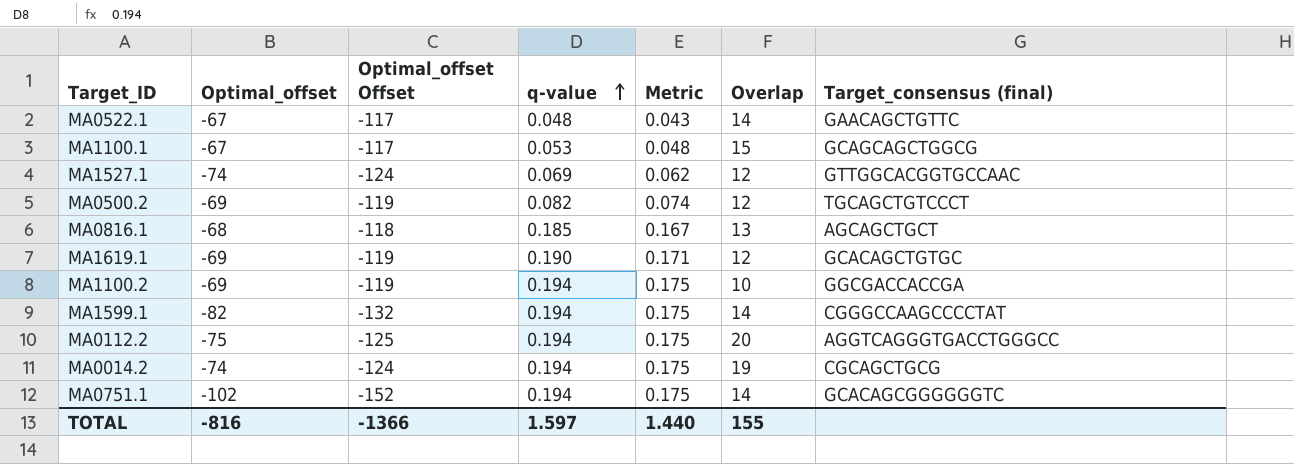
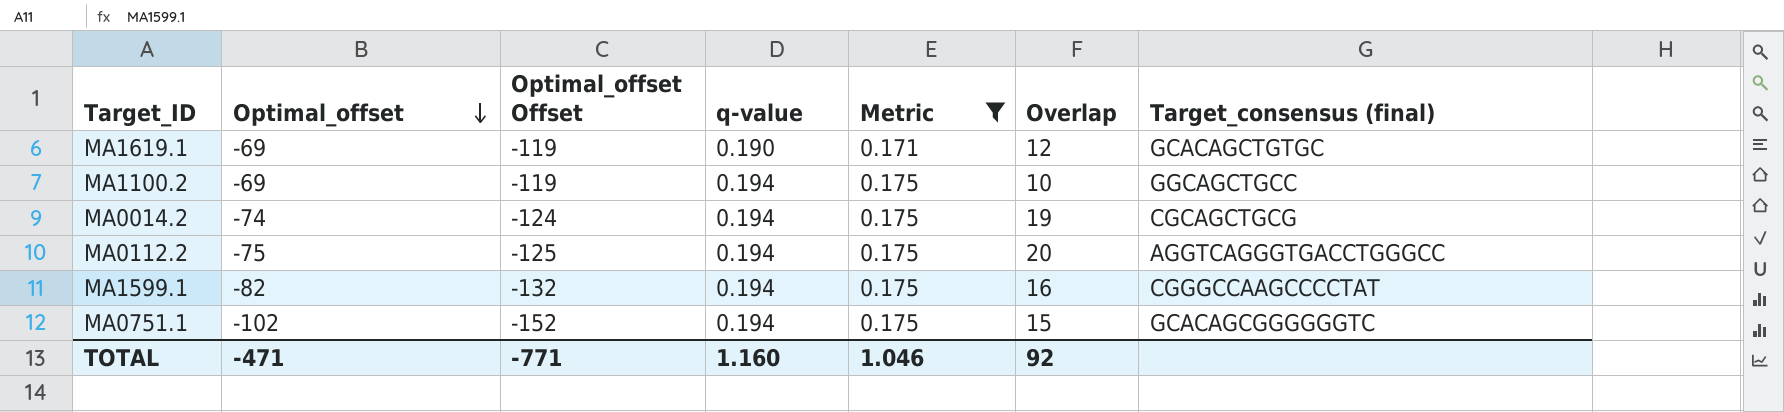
filter: none -> Metric >= 0.171
row order: q-value ascending -> Optimal_offset descending
MA1100.2 | Target_consensus (final): GGCGACCACCGA -> GGCAGCTGCC
MA1599.1 | Overlap: 14 -> 16
MA0751.1 | Overlap: 14 -> 15
TOTAL | Optimal_offset: -816 -> -471
TOTAL | Optimal_offset Offset: -1366 -> -771
TOTAL | q-value: 1.597 -> 1.160
TOTAL | Metric: 1.440 -> 1.046
TOTAL | Overlap: 155 -> 92

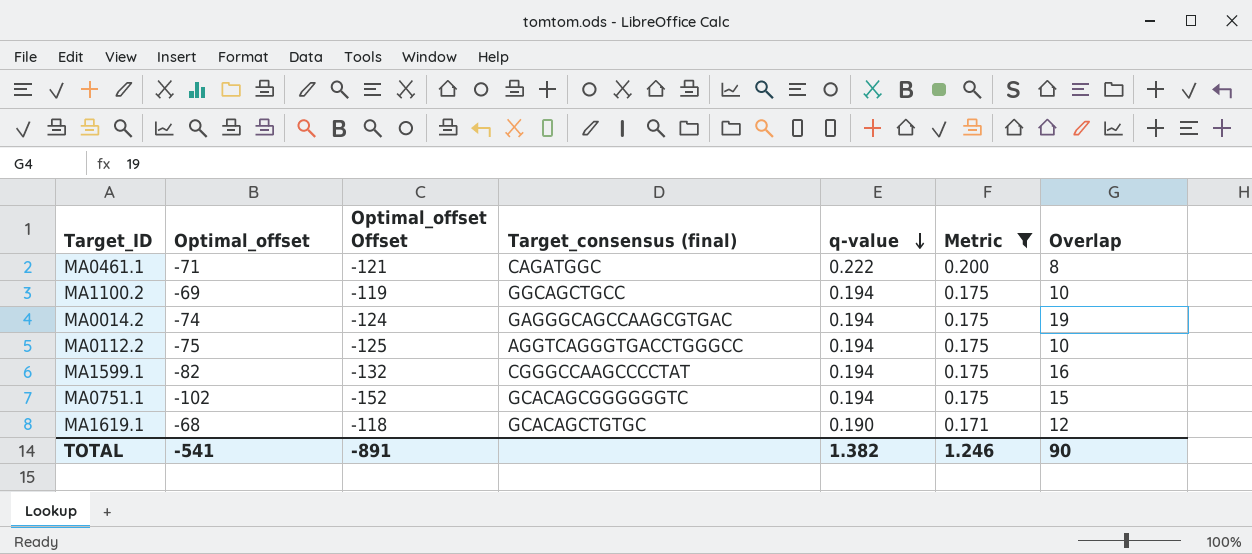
row order: Optimal_offset descending -> q-value descending
column Target_consensus (final) | position: 7 -> 4
row MA0461.1: none -> -71 | -121 | CAGATGGC | 0.222 | 0.200 | 8
MA0014.2 | Target_consensus (final): CGCAGCTGCG -> GAGGGCAGCCAAGCGTGAC
MA0112.2 | Overlap: 20 -> 10
MA1619.1 | Optimal_offset: -69 -> -68
MA1619.1 | Optimal_offset Offset: -119 -> -118
TOTAL | Optimal_offset: -471 -> -541
TOTAL | Optimal_offset Offset: -771 -> -891
TOTAL | q-value: 1.160 -> 1.382
TOTAL | Metric: 1.046 -> 1.246
TOTAL | Overlap: 92 -> 90

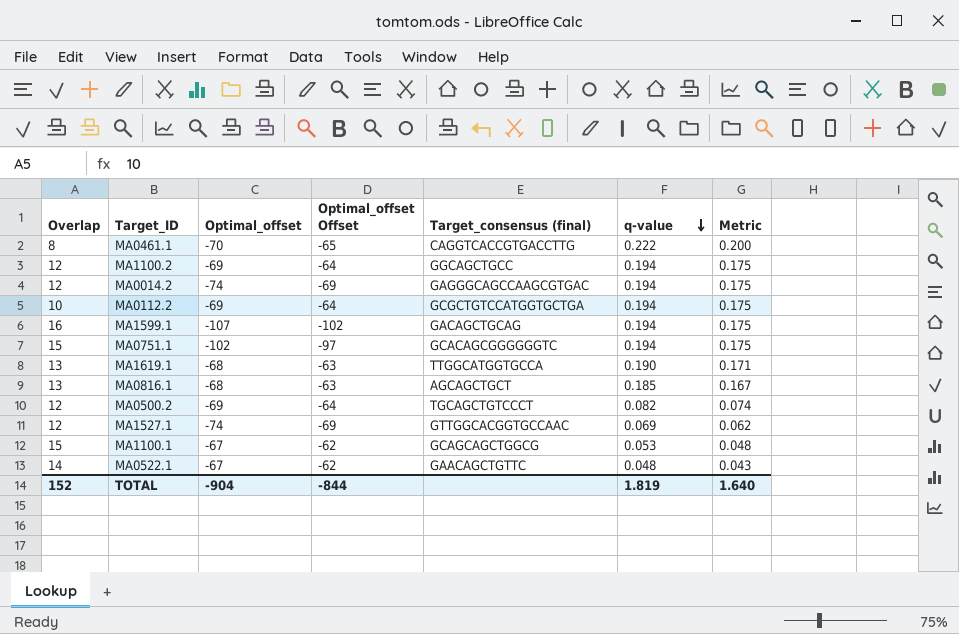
filter: Metric >= 0.171 -> none
column Overlap | position: 7 -> 1
column Optimal_offset Offset | formula: [Optimal_offset] - 50 -> [Optimal_offset] + 5
MA0461.1 | Optimal_offset: -71 -> -70
MA0461.1 | Target_consensus (final): CAGATGGC -> CAGGTCACCGTGACCTTG
MA1100.2 | Overlap: 10 -> 12
MA0014.2 | Overlap: 19 -> 12
MA0112.2 | Optimal_offset: -75 -> -69
MA0112.2 | Target_consensus (final): AGGTCAGGGTGACCTGGGCC -> GCGCTGTCCATGGTGCTGA
MA1599.1 | Optimal_offset: -82 -> -107
MA1599.1 | Target_consensus (final): CGGGCCAAGCCCCTAT -> GACAGCTGCAG
MA1619.1 | Overlap: 12 -> 13
MA1619.1 | Target_consensus (final): GCACAGCTGTGC -> TTGGCATGGTGCCA
TOTAL | Overlap: 90 -> 152
TOTAL | Optimal_offset: -541 -> -904
TOTAL | Optimal_offset Offset: -891 -> -844
TOTAL | q-value: 1.382 -> 1.819
TOTAL | Metric: 1.246 -> 1.640

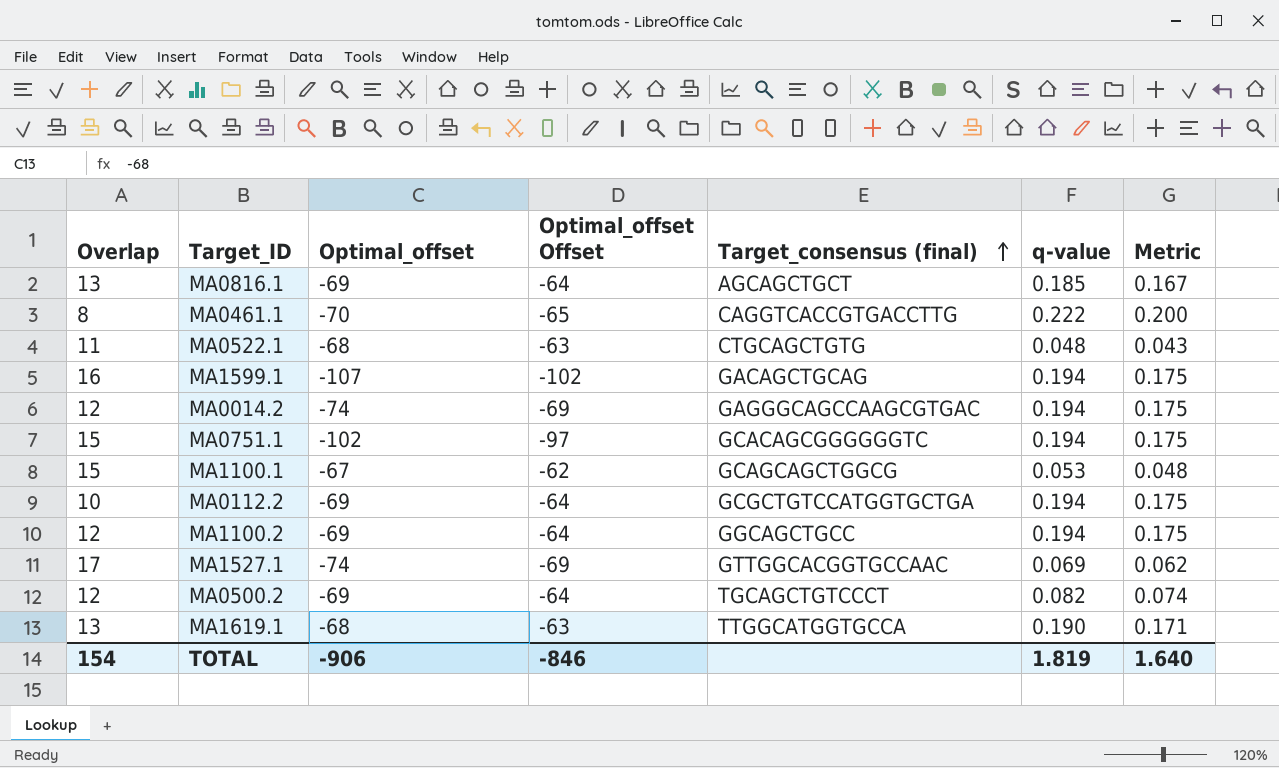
row order: q-value descending -> Target_consensus (final) ascending
MA0816.1 | Optimal_offset: -68 -> -69
MA0816.1 | Optimal_offset Offset: -63 -> -64
MA0522.1 | Overlap: 14 -> 11
MA0522.1 | Optimal_offset: -67 -> -68
MA0522.1 | Optimal_offset Offset: -62 -> -63
MA0522.1 | Target_consensus (final): GAACAGCTGTTC -> CTGCAGCTGTG
MA1527.1 | Overlap: 12 -> 17
TOTAL | Overlap: 152 -> 154
TOTAL | Optimal_offset: -904 -> -906
TOTAL | Optimal_offset Offset: -844 -> -846

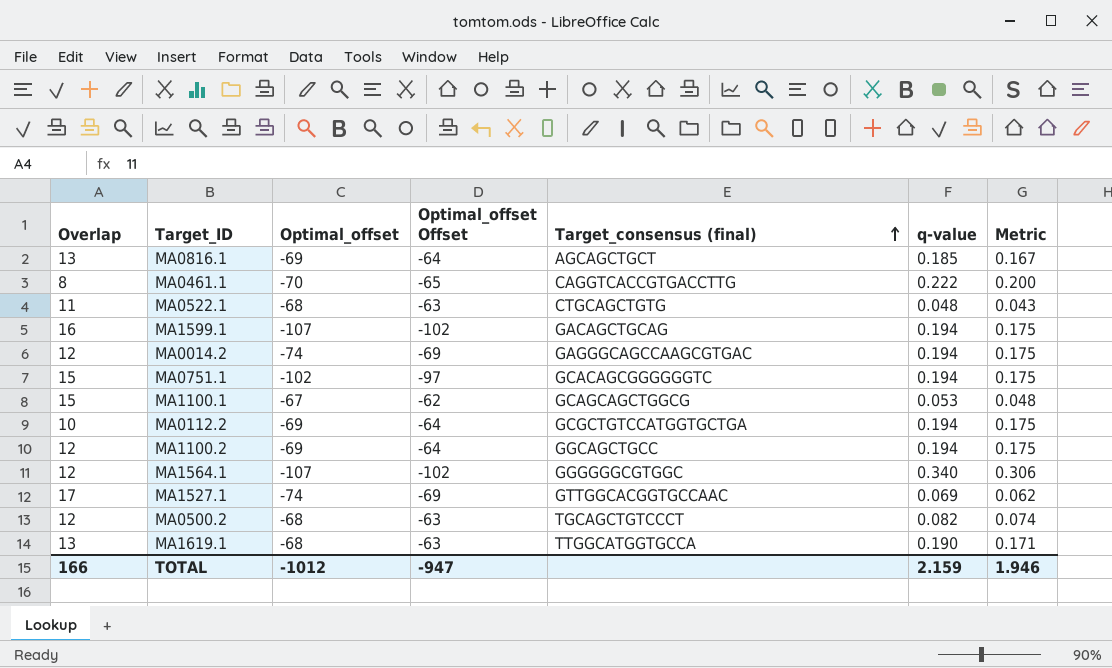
row MA1564.1: none -> 12 | -107 | -102 | GGGGGGCGTGGC | 0.340 | 0.306
MA0500.2 | Optimal_offset: -69 -> -68
MA0500.2 | Optimal_offset Offset: -64 -> -63
TOTAL | Overlap: 154 -> 166
TOTAL | Optimal_offset: -906 -> -1012
TOTAL | Optimal_offset Offset: -846 -> -947
TOTAL | q-value: 1.819 -> 2.159
TOTAL | Metric: 1.640 -> 1.946

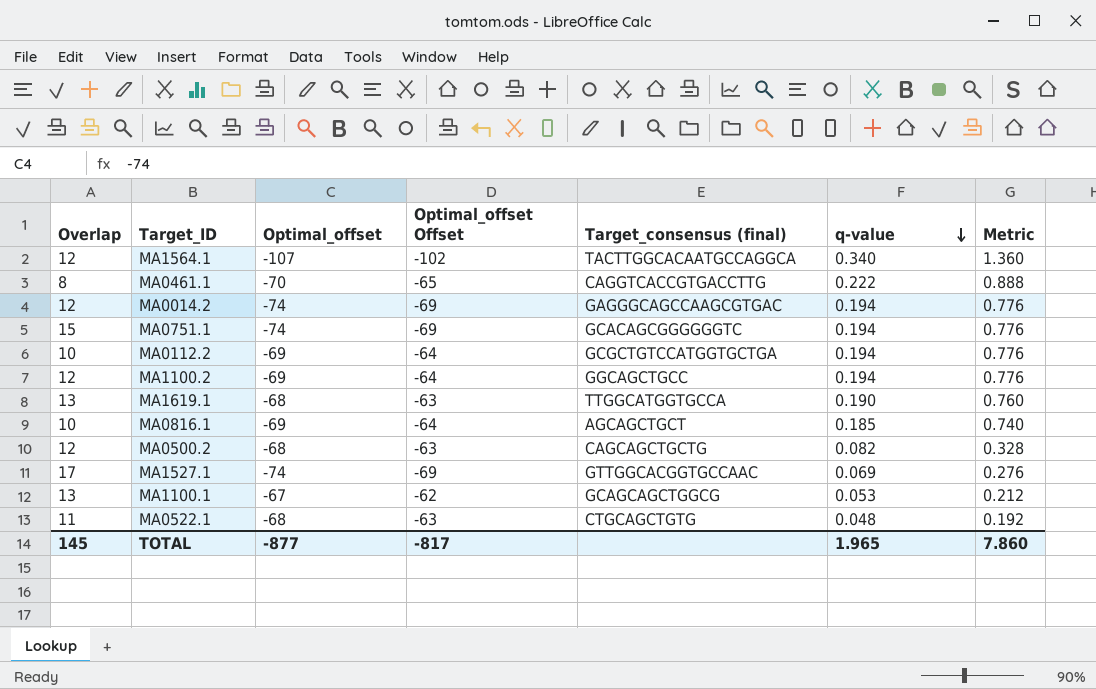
row order: Target_consensus (final) ascending -> q-value descending
column Metric | formula: [q-value] * 0.9 -> [q-value] * 4
row MA1599.1: 16 | -107 | -102 | GACAGCTGCAG | 0.194 | 0.175 -> none
MA1564.1 | Target_consensus (final): GGGGGGCGTGGC -> TACTTGGCACAATGCCAGGCA
MA0751.1 | Optimal_offset: -102 -> -74
MA0751.1 | Optimal_offset Offset: -97 -> -69
MA0816.1 | Overlap: 13 -> 10
MA0500.2 | Target_consensus (final): TGCAGCTGTCCCT -> CAGCAGCTGCTG
MA1100.1 | Overlap: 15 -> 13
TOTAL | Overlap: 166 -> 145
TOTAL | Optimal_offset: -1012 -> -877
TOTAL | Optimal_offset Offset: -947 -> -817
TOTAL | q-value: 2.159 -> 1.965
TOTAL | Metric: 1.946 -> 7.860

